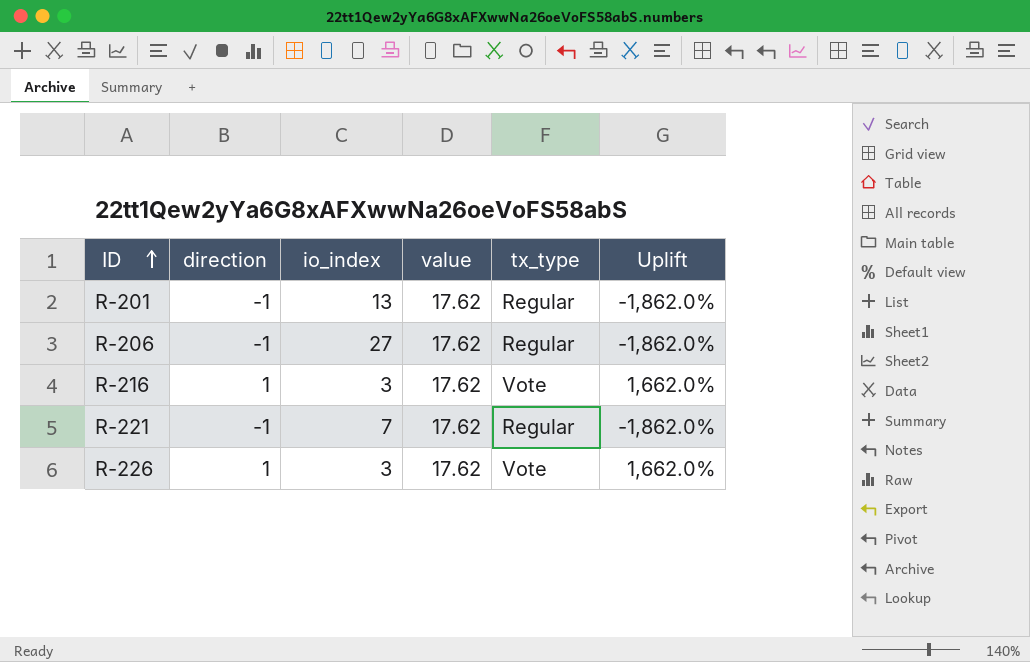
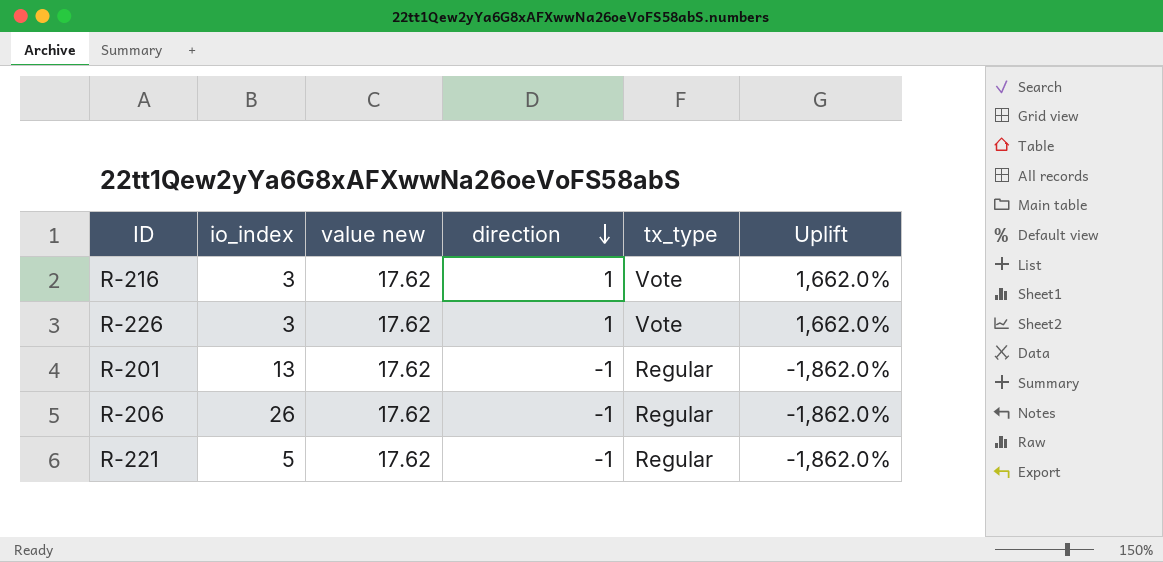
row order: ID ascending -> direction descending
column name: value -> value new
column direction | position: 2 -> 4
R-206 | io_index: 27 -> 26
R-221 | io_index: 7 -> 5

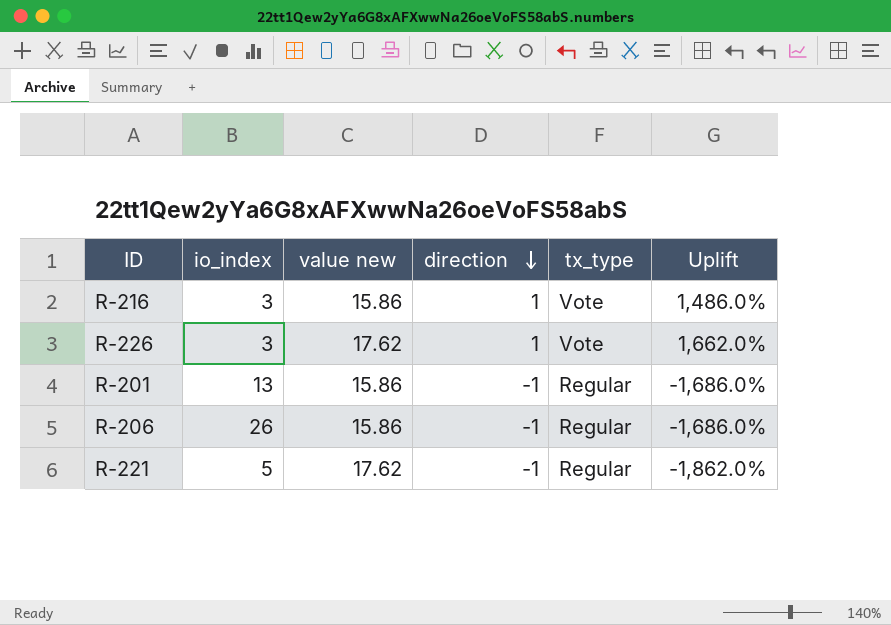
R-216 | value new: 17.62 -> 15.86
R-216 | Uplift: 1,662.0% -> 1,486.0%
R-201 | value new: 17.62 -> 15.86
R-201 | Uplift: -1,862.0% -> -1,686.0%
R-206 | value new: 17.62 -> 15.86
R-206 | Uplift: -1,862.0% -> -1,686.0%

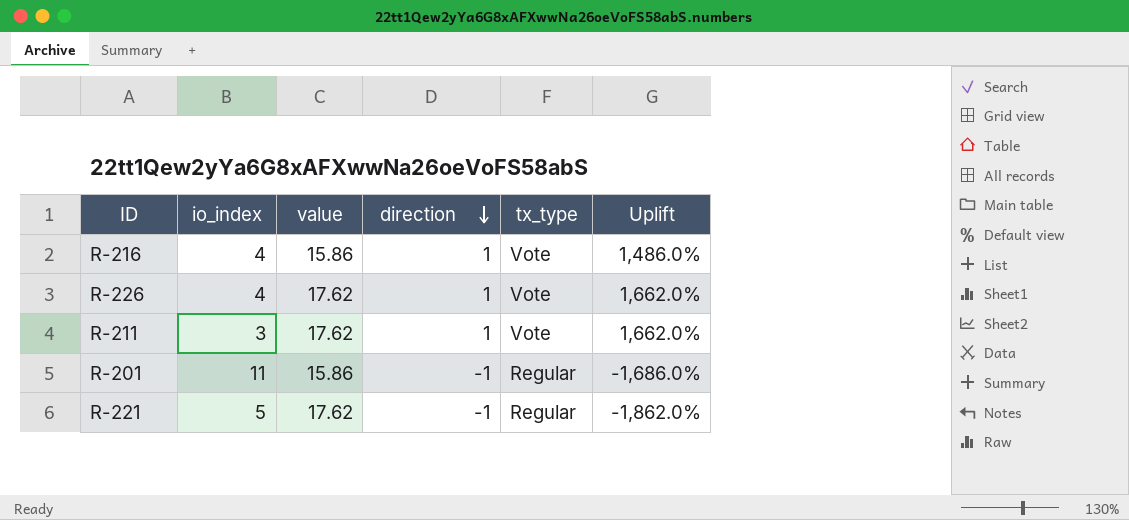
column name: value new -> value
row R-206: 26 | 15.86 | -1 | Regular | -1,686.0% -> none
R-216 | io_index: 3 -> 4
R-226 | io_index: 3 -> 4
row R-211: none -> 3 | 17.62 | 1 | Vote | 1,662.0%
R-201 | io_index: 13 -> 11

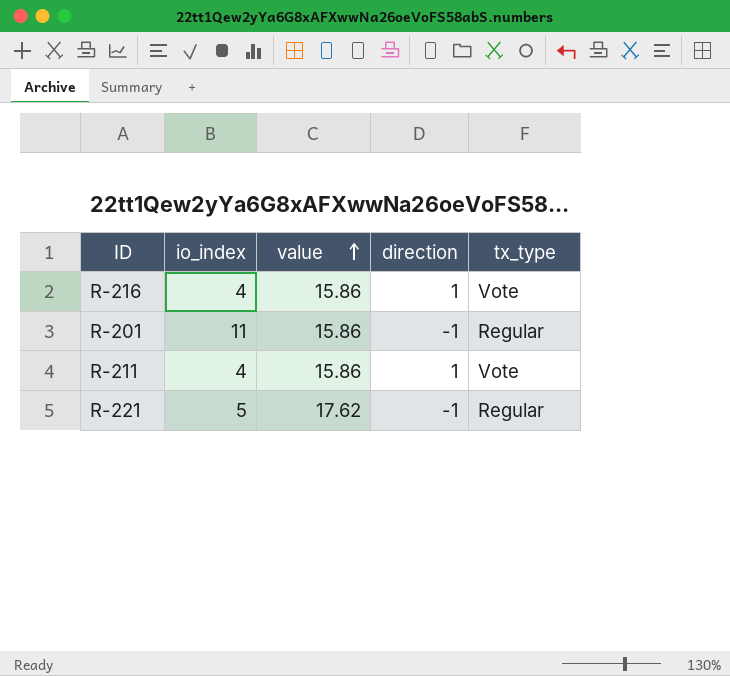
row order: direction descending -> value ascending
column Uplift | formula: ([value] - [direction]) / [direction] -> none
row R-226: 4 | 17.62 | 1 | Vote | 1,662.0% -> none
R-211 | io_index: 3 -> 4
R-211 | value: 17.62 -> 15.86

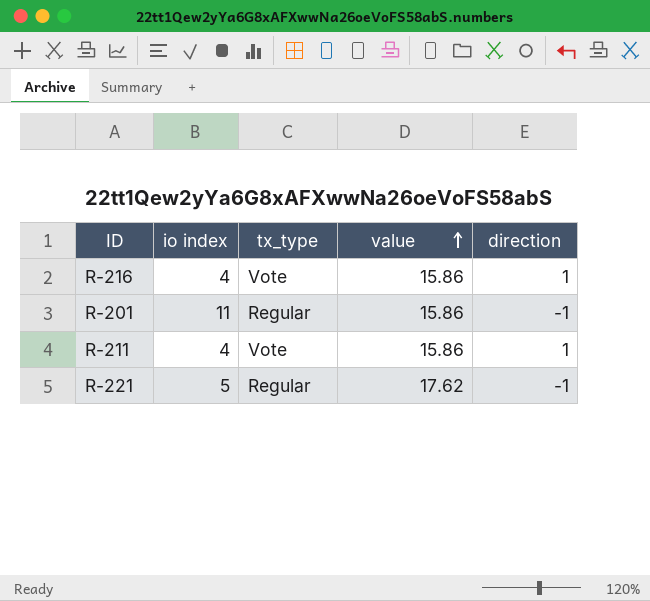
column name: io_index -> io index
column tx_type | position: 5 -> 3

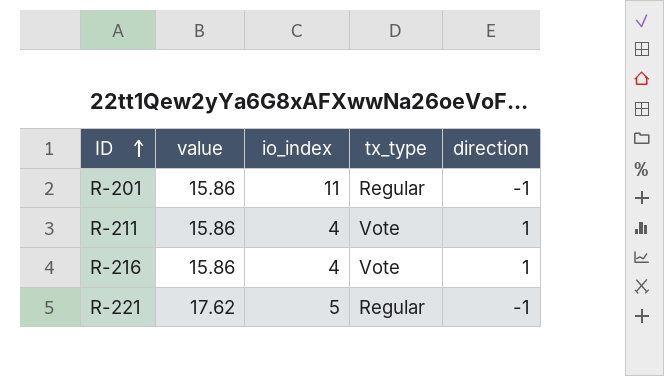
row order: value ascending -> ID ascending
column value | position: 4 -> 2
column name: io index -> io_index

